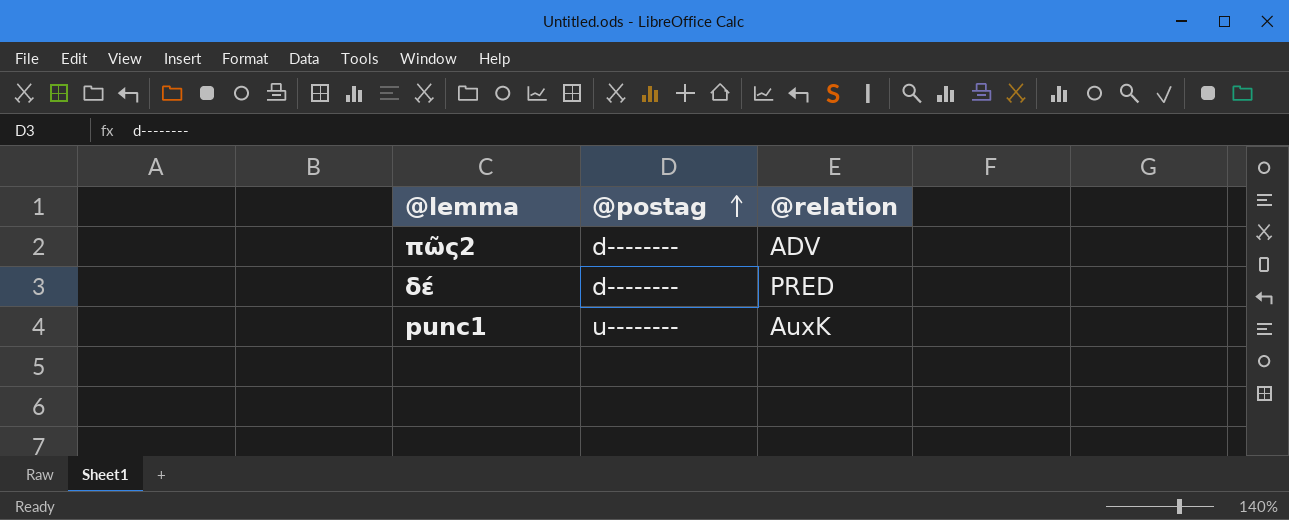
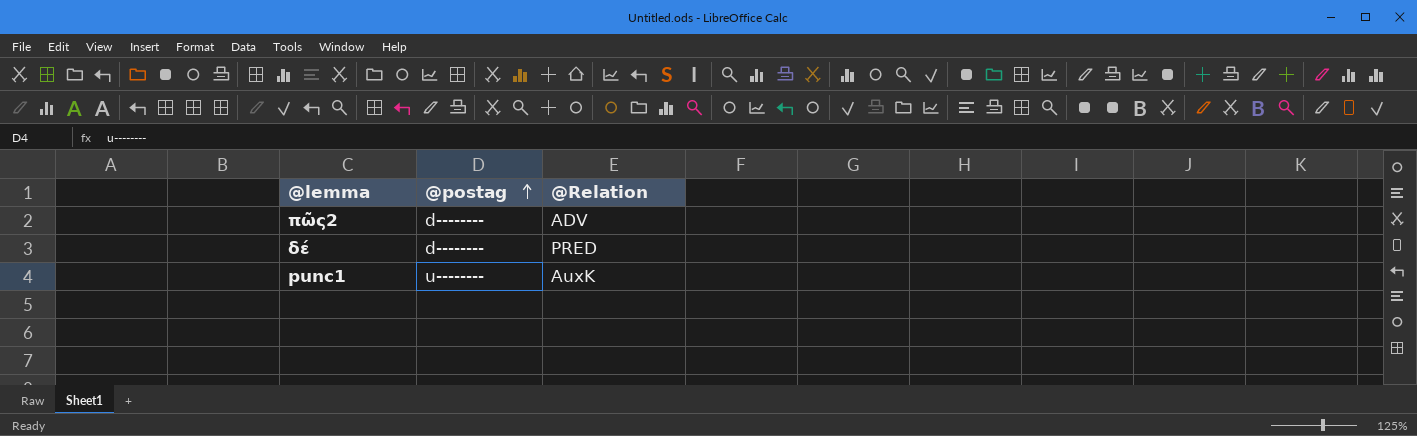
column name: @relation -> @Relation

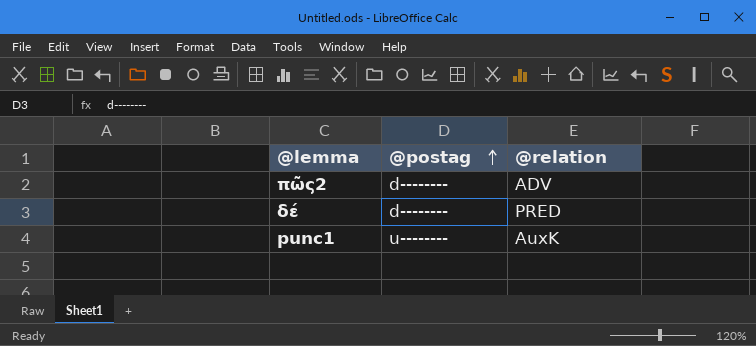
column name: @Relation -> @relation

